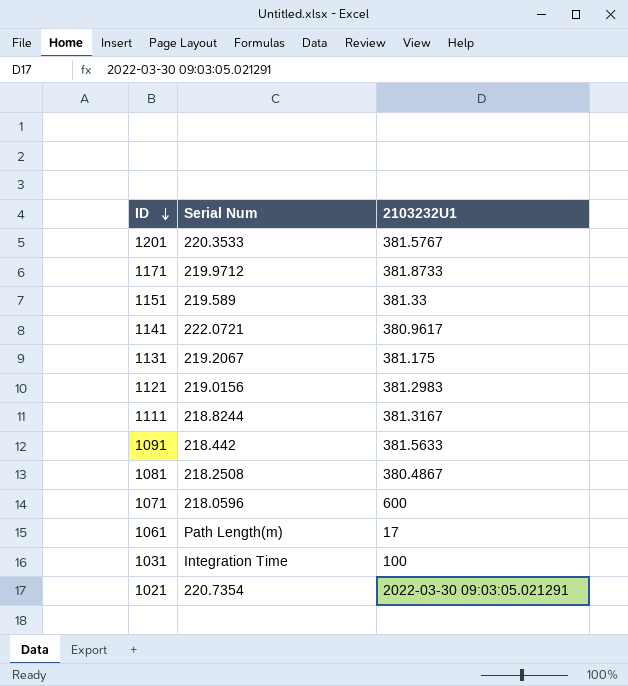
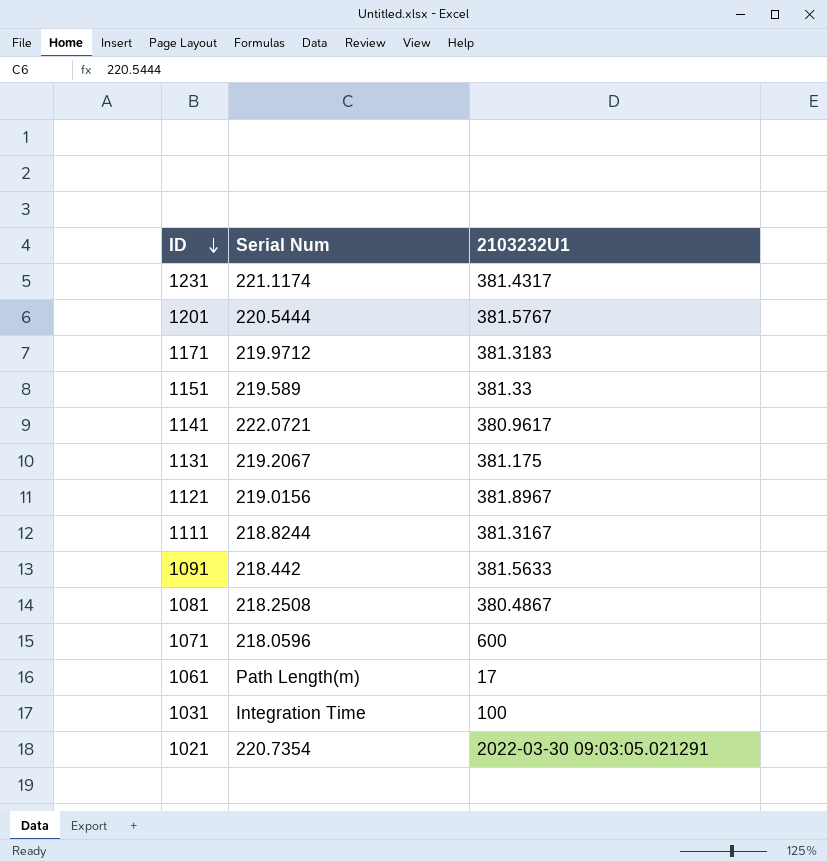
row 1231: none -> 221.1174 | 381.4317
1201 | Serial Num: 220.3533 -> 220.5444
1171 | 2103232U1: 381.8733 -> 381.3183
1121 | 2103232U1: 381.2983 -> 381.8967

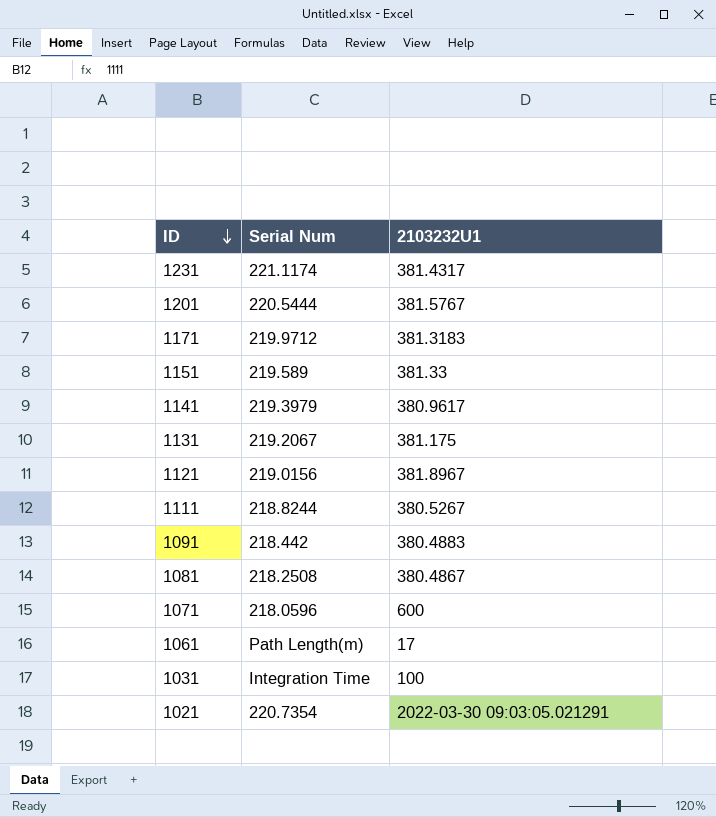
1141 | Serial Num: 222.0721 -> 219.3979
1111 | 2103232U1: 381.3167 -> 380.5267
1091 | 2103232U1: 381.5633 -> 380.4883

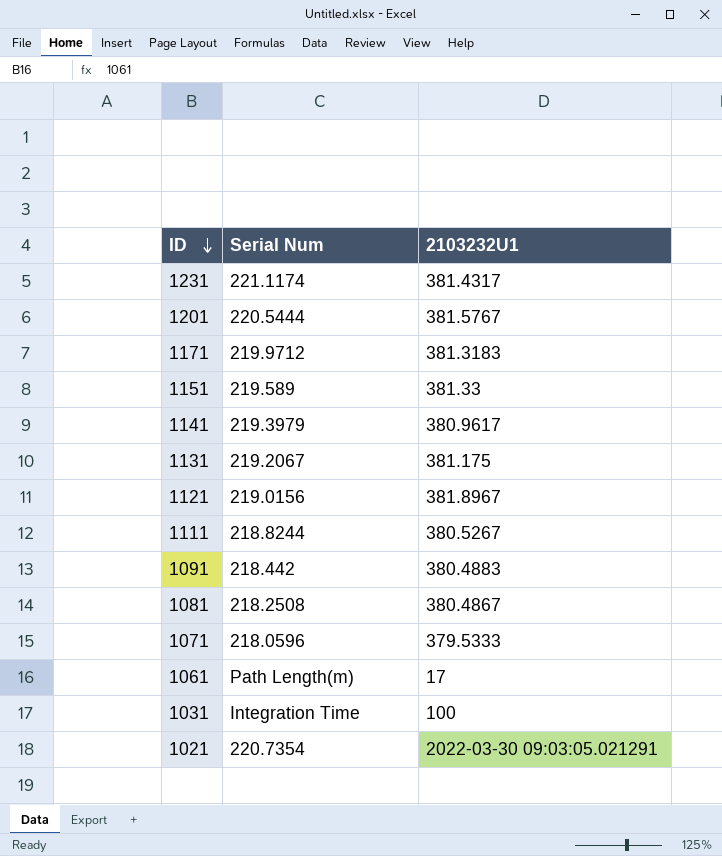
1071 | 2103232U1: 600 -> 379.5333

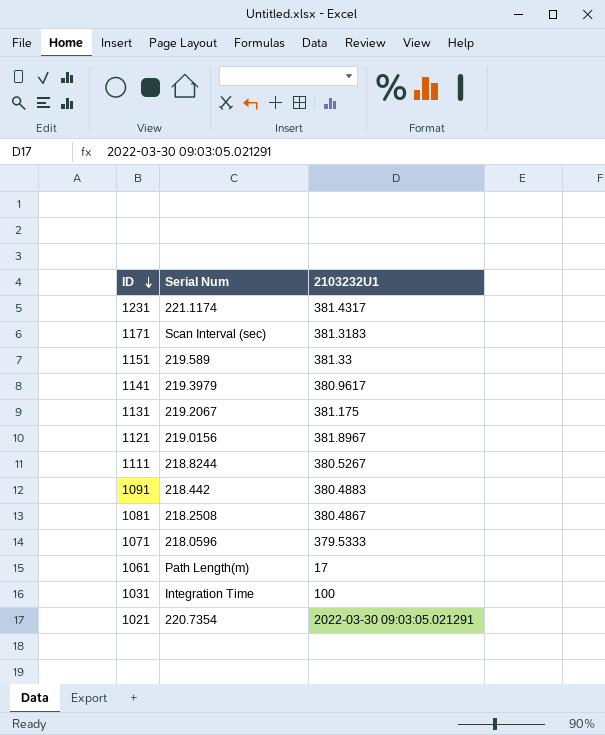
row 1201: 220.5444 | 381.5767 -> none
1171 | Serial Num: 219.9712 -> Scan Interval (sec)

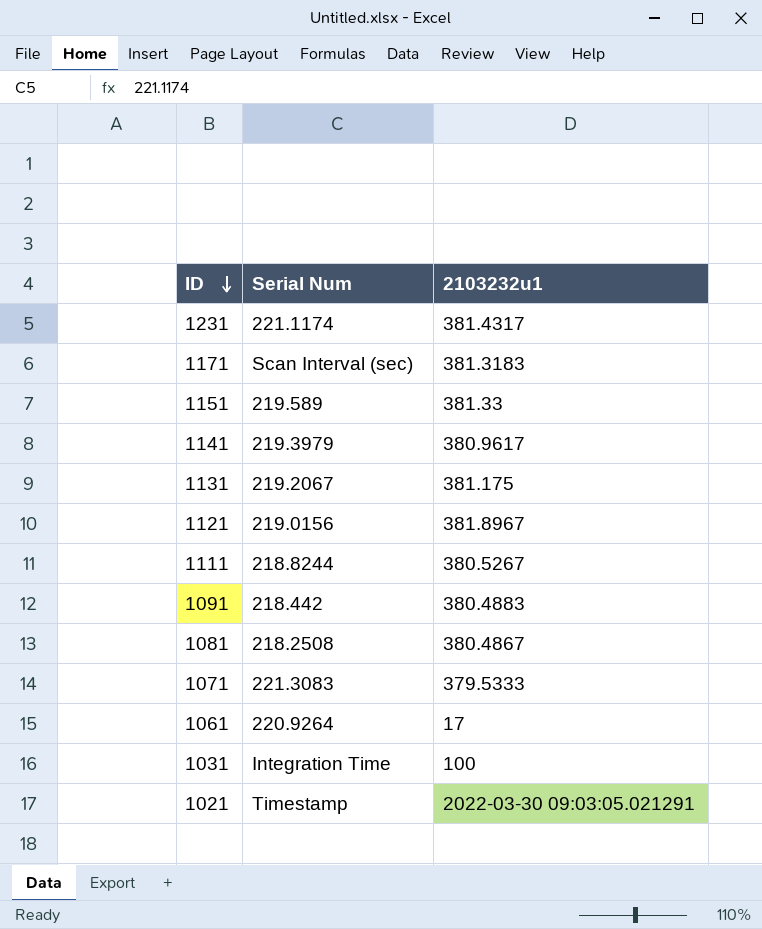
column name: 2103232U1 -> 2103232u1
1071 | Serial Num: 218.0596 -> 221.3083
1061 | Serial Num: Path Length(m) -> 220.9264
1021 | Serial Num: 220.7354 -> Timestamp

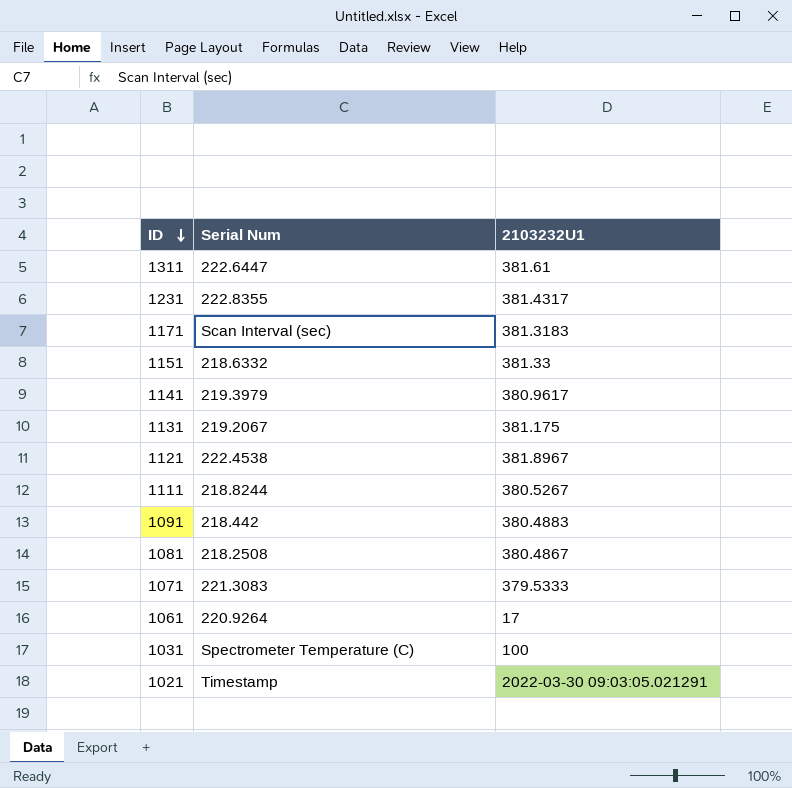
column name: 2103232u1 -> 2103232U1
row 1311: none -> 222.6447 | 381.61
1231 | Serial Num: 221.1174 -> 222.8355
1151 | Serial Num: 219.589 -> 218.6332
1121 | Serial Num: 219.0156 -> 222.4538
1031 | Serial Num: Integration Time -> Spectrometer Temperature (C)

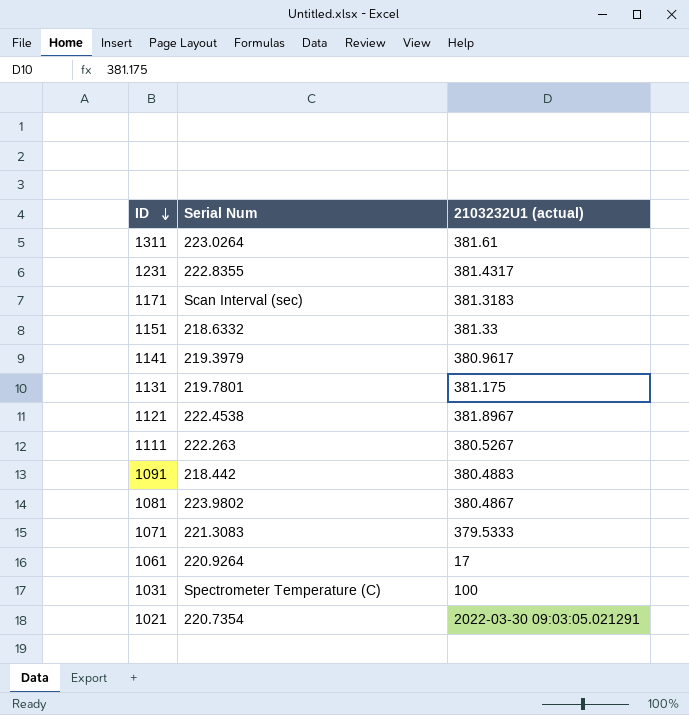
column name: 2103232U1 -> 2103232U1 (actual)
1311 | Serial Num: 222.6447 -> 223.0264
1131 | Serial Num: 219.2067 -> 219.7801
1111 | Serial Num: 218.8244 -> 222.263
1081 | Serial Num: 218.2508 -> 223.9802
1021 | Serial Num: Timestamp -> 220.7354

